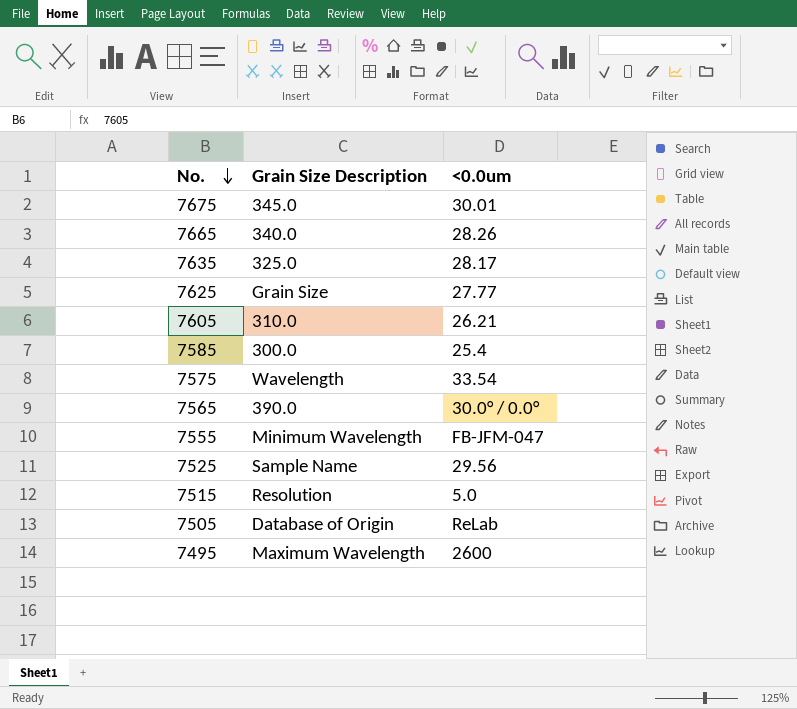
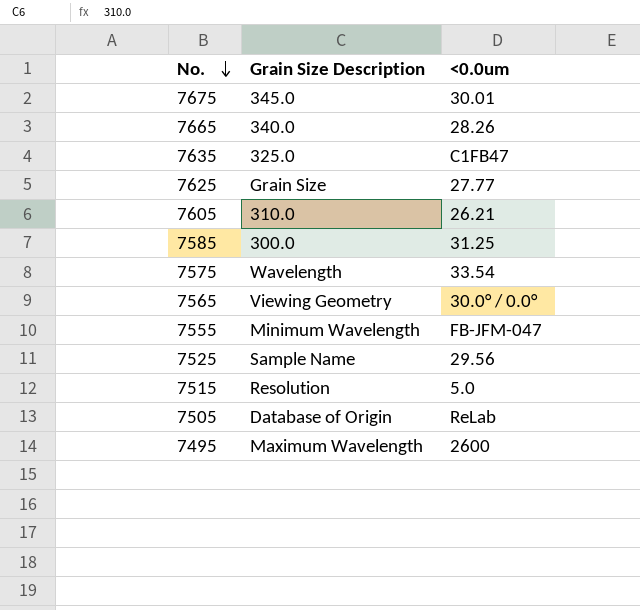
7635 | <0.0um: 28.17 -> C1FB47
7585 | <0.0um: 25.4 -> 31.25
7565 | Grain Size Description: 390.0 -> Viewing Geometry

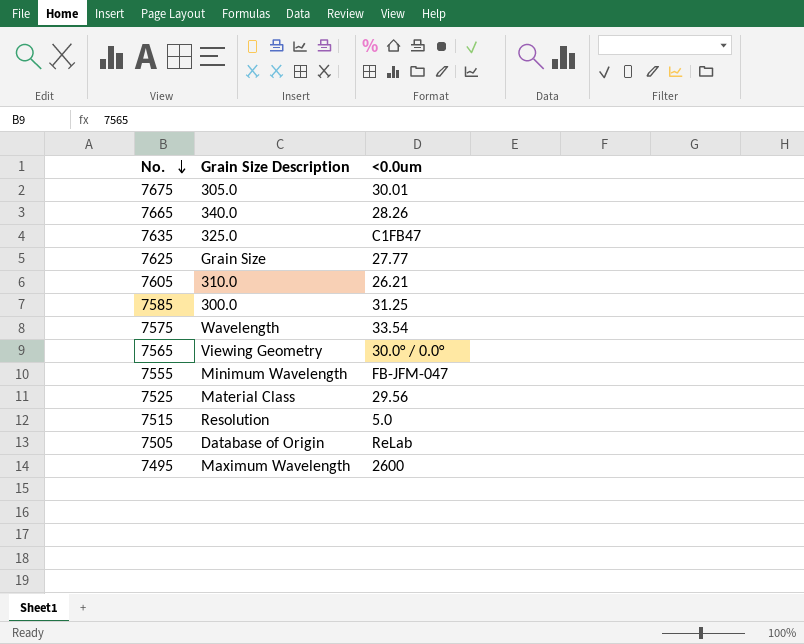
7675 | Grain Size Description: 345.0 -> 305.0
7525 | Grain Size Description: Sample Name -> Material Class

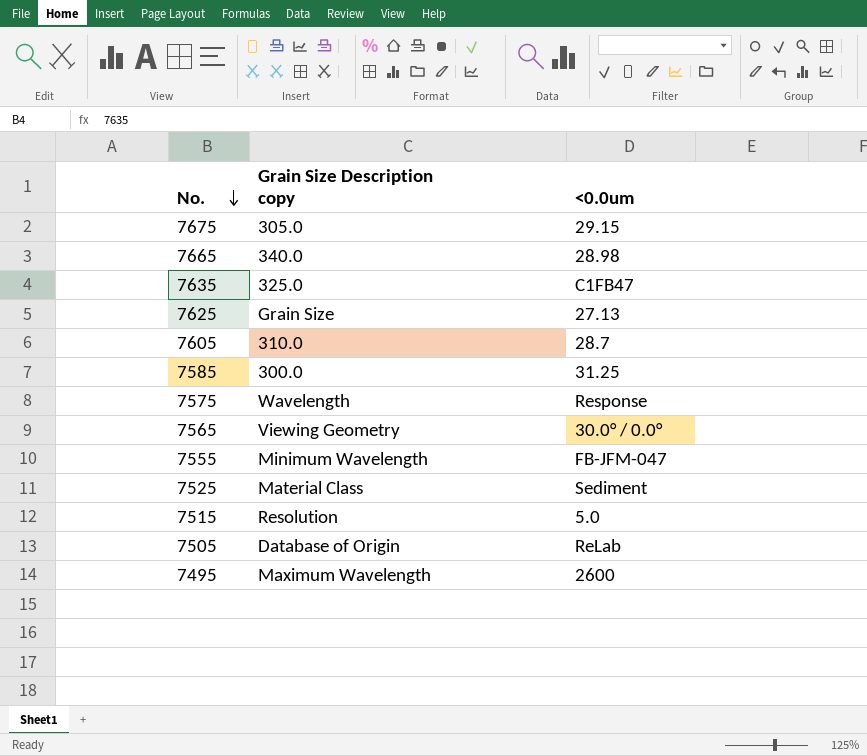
column name: Grain Size Description -> Grain Size Description copy
7675 | <0.0um: 30.01 -> 29.15
7665 | <0.0um: 28.26 -> 28.98
7625 | <0.0um: 27.77 -> 27.13
7605 | <0.0um: 26.21 -> 28.7
7575 | <0.0um: 33.54 -> Response
7525 | <0.0um: 29.56 -> Sediment

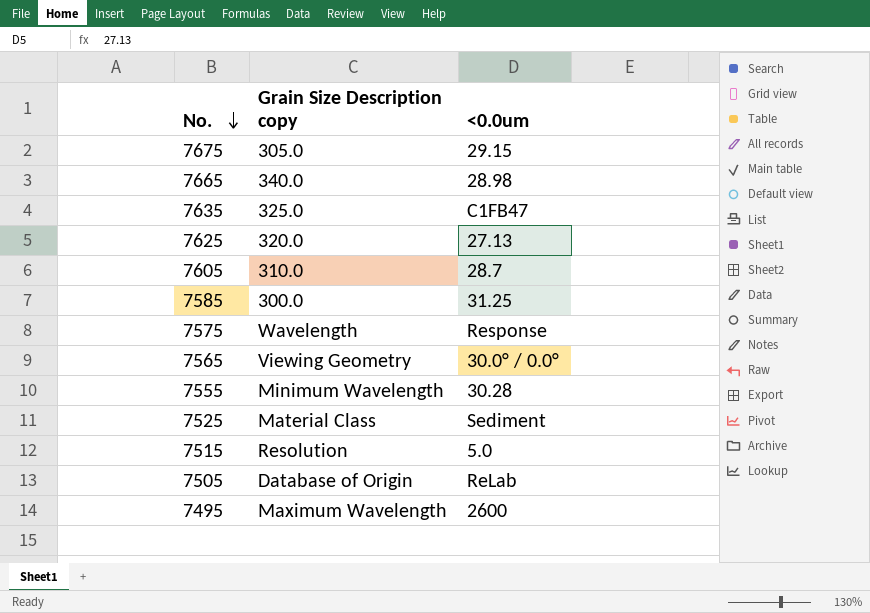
7625 | Grain Size Description copy: Grain Size -> 320.0
7555 | <0.0um: FB-JFM-047 -> 30.28

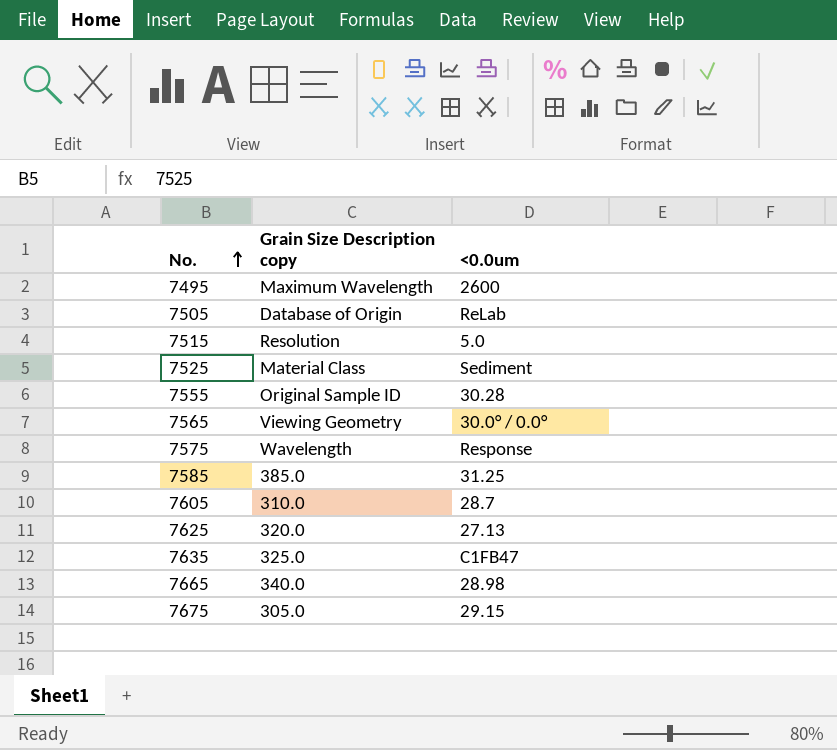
row order: No. descending -> No. ascending
7555 | Grain Size Description copy: Minimum Wavelength -> Original Sample ID
7585 | Grain Size Description copy: 300.0 -> 385.0

